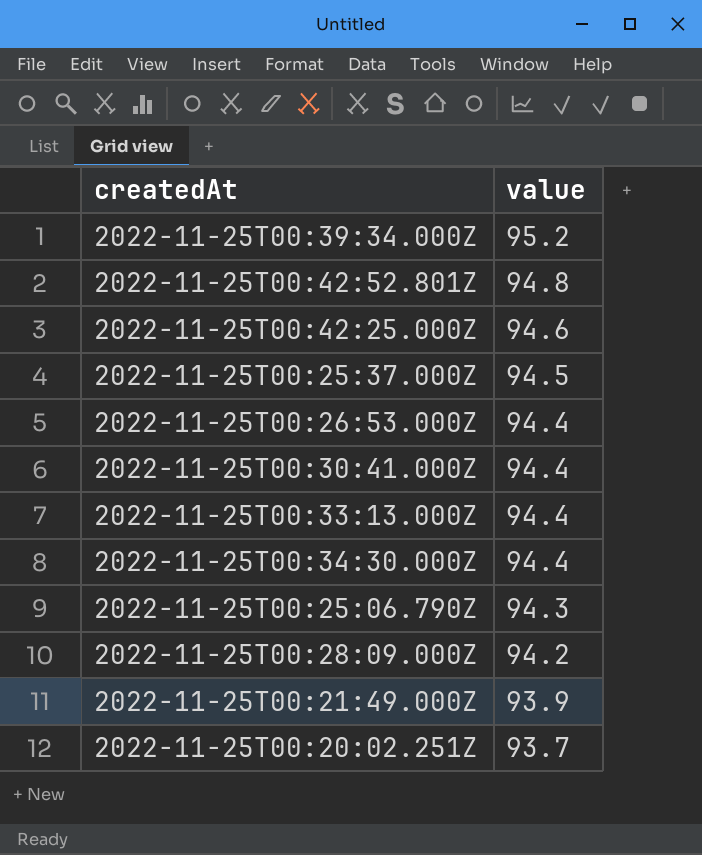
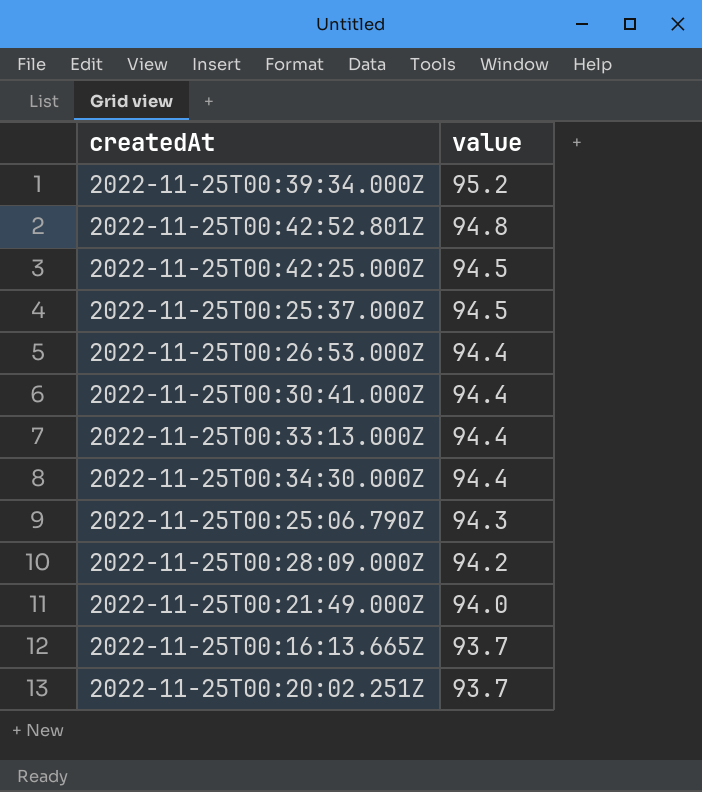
2022-11-25T00:42:25.000Z | value: 94.6 -> 94.5
2022-11-25T00:21:49.000Z | value: 93.9 -> 94.0
row 2022-11-25T00:16:13.665Z: none -> 93.7

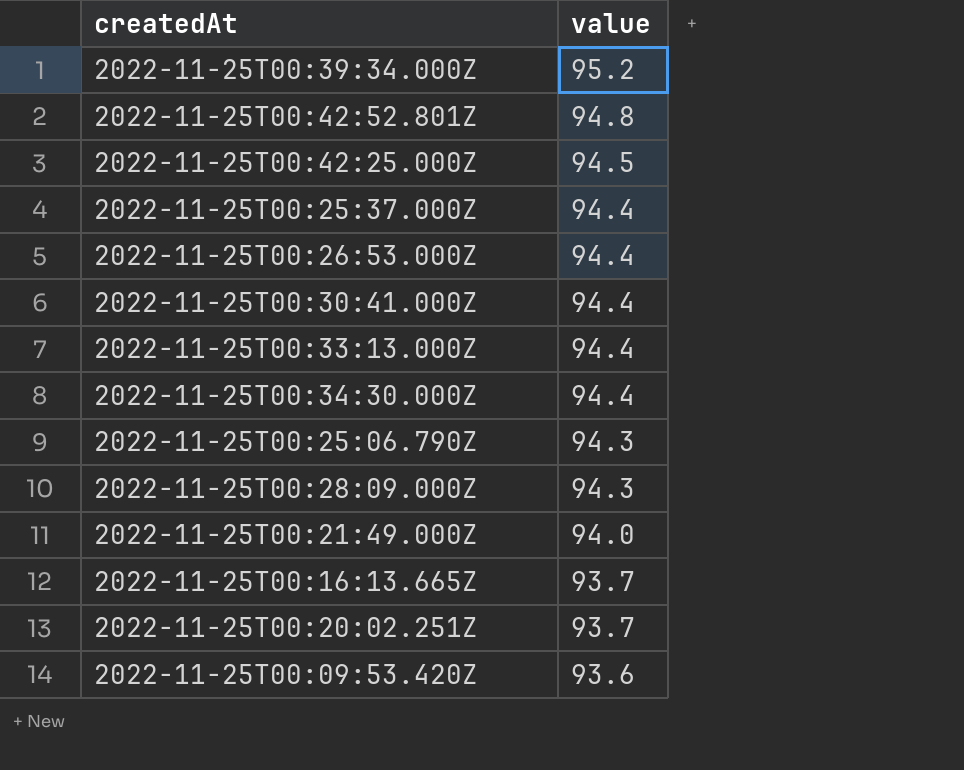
2022-11-25T00:25:37.000Z | value: 94.5 -> 94.4
2022-11-25T00:28:09.000Z | value: 94.2 -> 94.3
row 2022-11-25T00:09:53.420Z: none -> 93.6

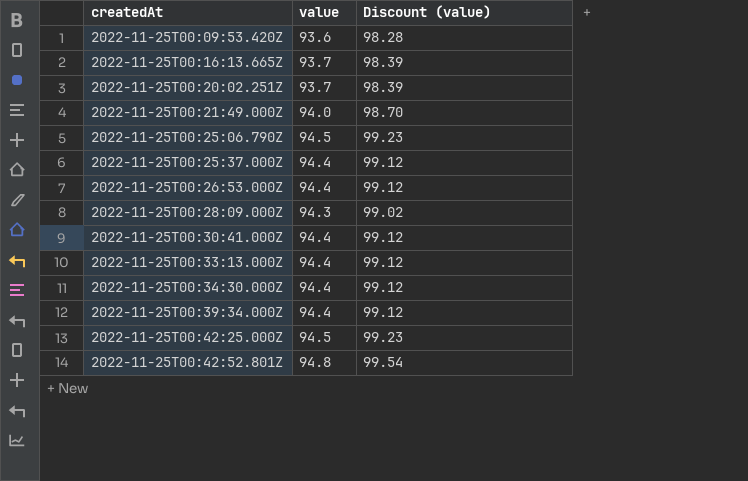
row order: value descending -> createdAt ascending
column Discount (value) | formula: none -> [value] * 1.05
2022-11-25T00:25:06.790Z | value: 94.3 -> 94.5
2022-11-25T00:39:34.000Z | value: 95.2 -> 94.4

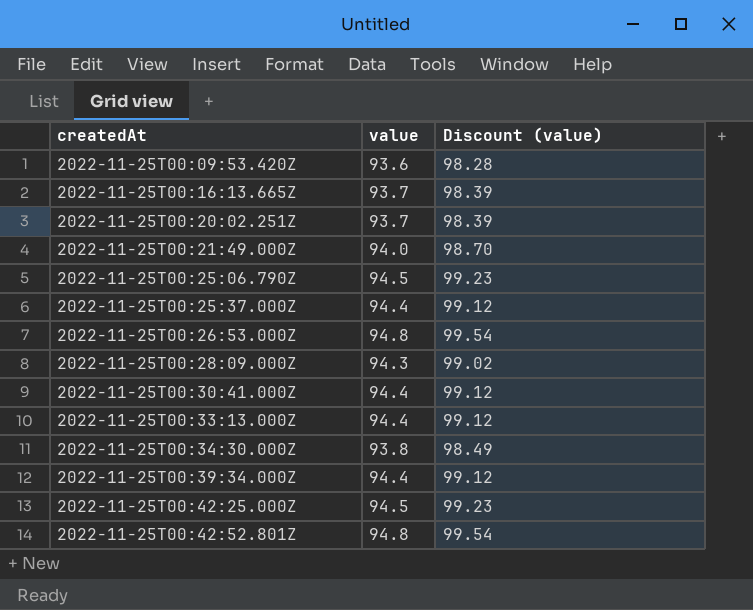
2022-11-25T00:26:53.000Z | value: 94.4 -> 94.8
2022-11-25T00:26:53.000Z | Discount (value): 99.12 -> 99.54
2022-11-25T00:34:30.000Z | value: 94.4 -> 93.8
2022-11-25T00:34:30.000Z | Discount (value): 99.12 -> 98.49

